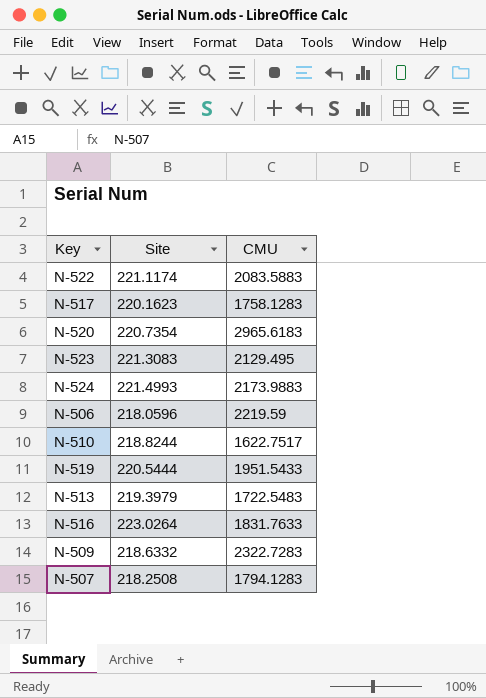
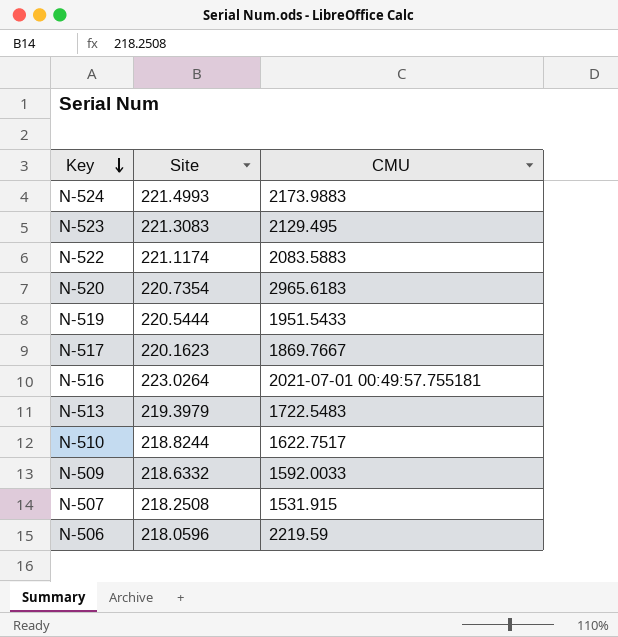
row order: none -> Key descending
N-517 | CMU: 1758.1283 -> 1869.7667
N-516 | CMU: 1831.7633 -> 2021-07-01 00:49:57.755181
N-509 | CMU: 2322.7283 -> 1592.0033
N-507 | CMU: 1794.1283 -> 1531.915

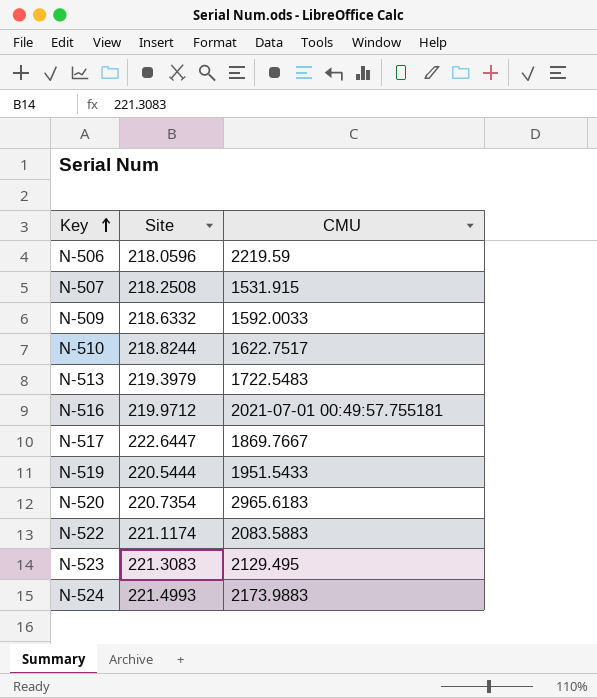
row order: Key descending -> Key ascending
N-516 | Site: 223.0264 -> 219.9712
N-517 | Site: 220.1623 -> 222.6447

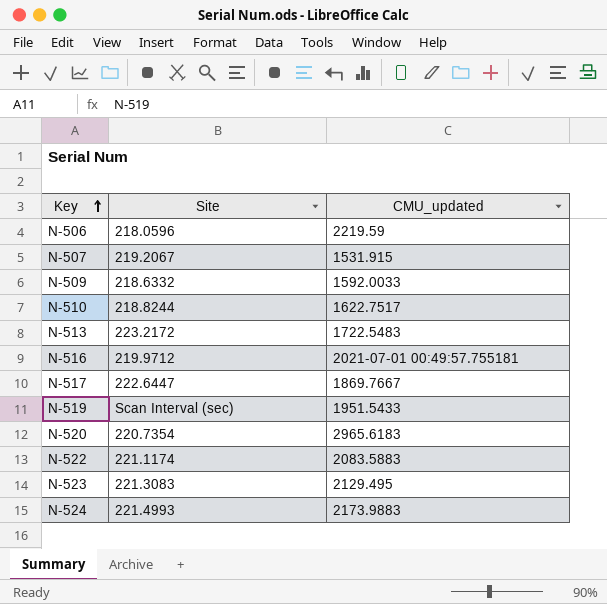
column name: CMU -> CMU_updated
N-507 | Site: 218.2508 -> 219.2067
N-513 | Site: 219.3979 -> 223.2172
N-519 | Site: 220.5444 -> Scan Interval (sec)

